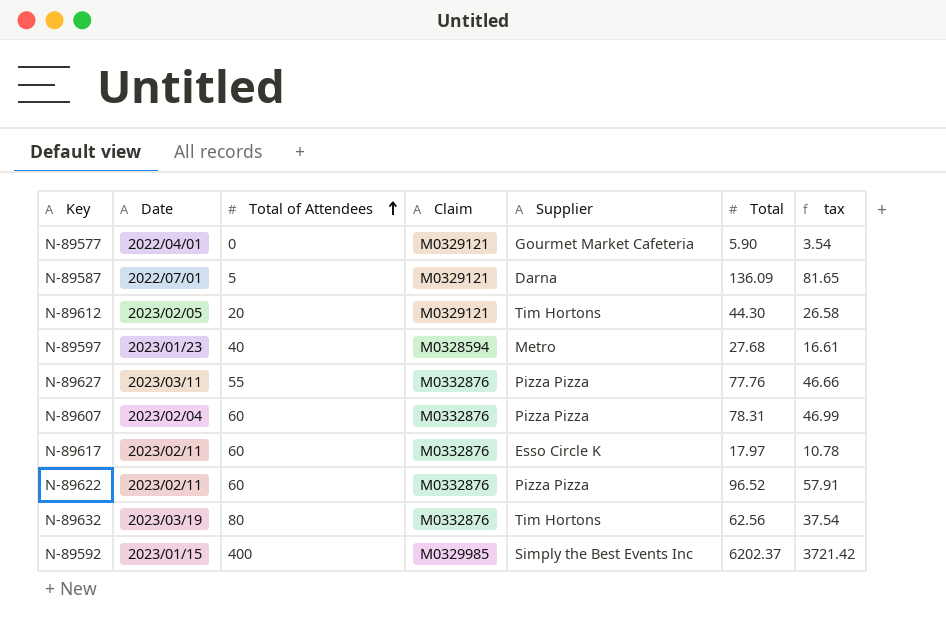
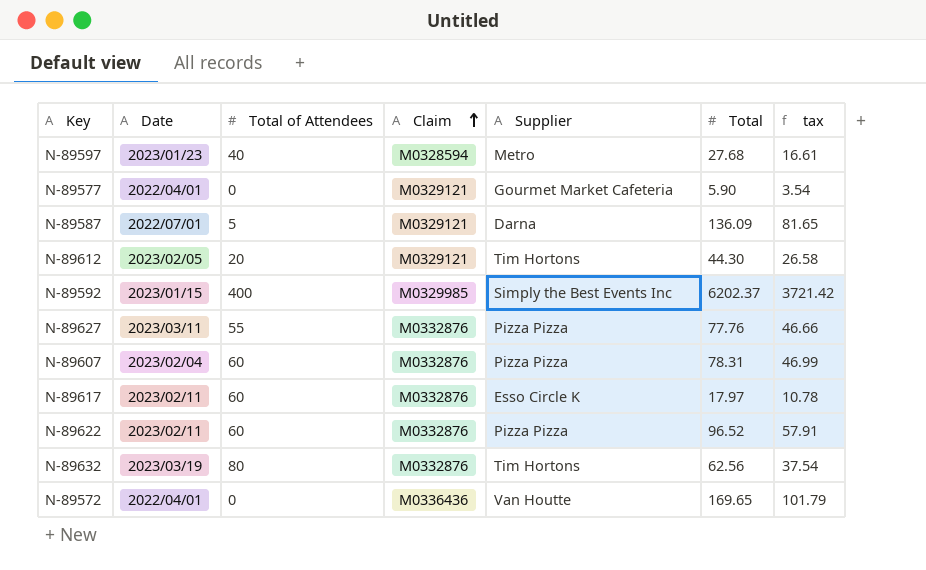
row order: Total of Attendees ascending -> Claim ascending
row N-89572: none -> 2022/04/01 | 0 | M0336436 | Van Houtte | 169.65 | 101.79

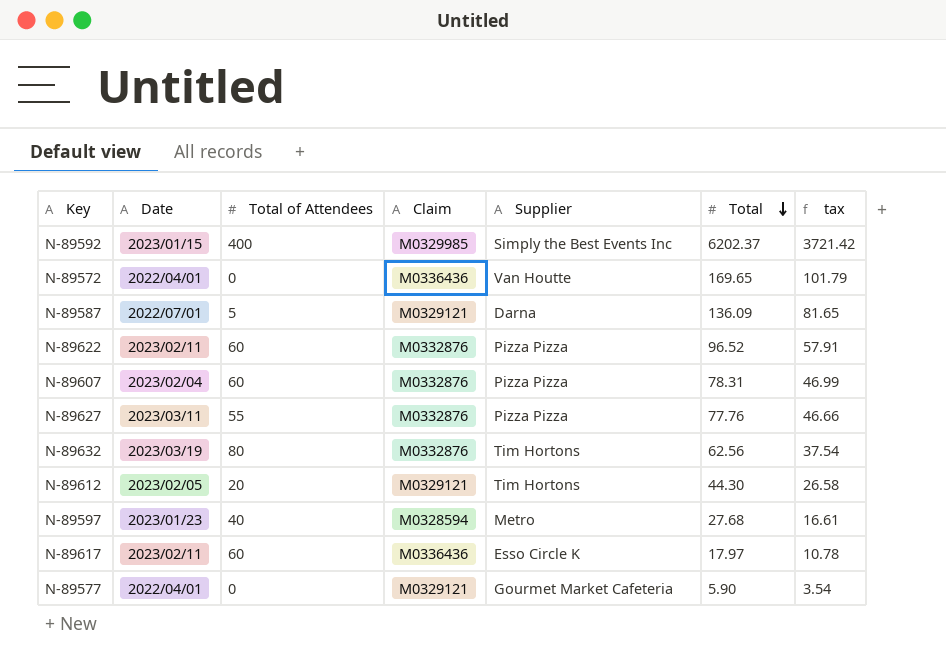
row order: Claim ascending -> Total descending
N-89617 | Claim: M0332876 -> M0336436

